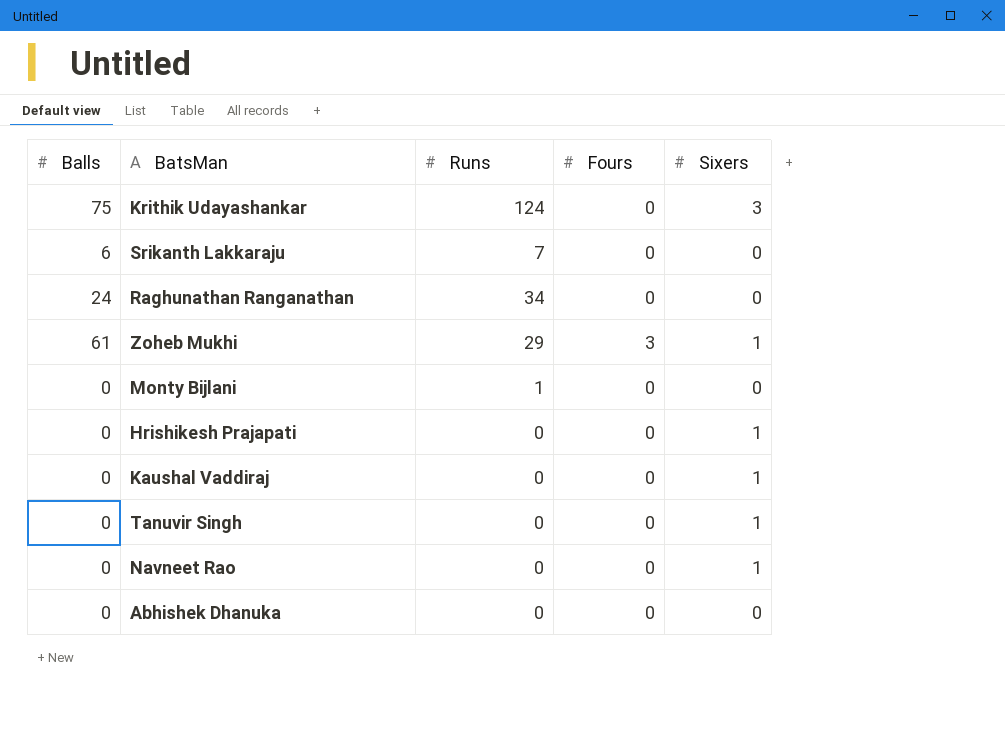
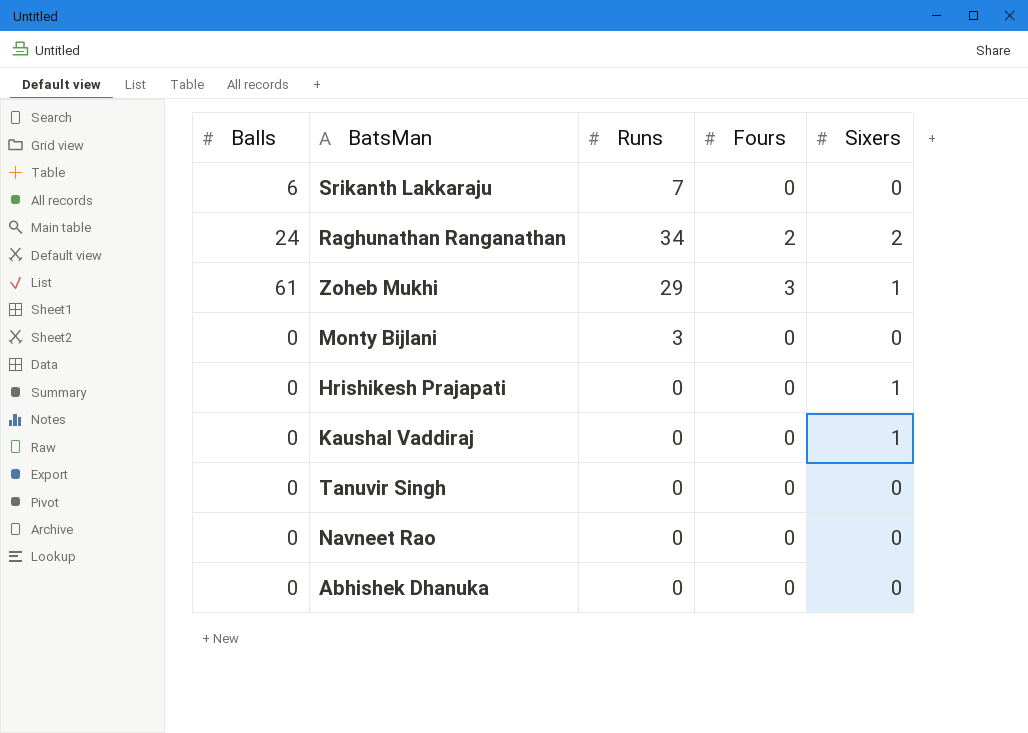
row Krithik Udayashankar: 75 | 124 | 0 | 3 -> none
Raghunathan Ranganathan | Fours: 0 -> 2
Raghunathan Ranganathan | Sixers: 0 -> 2
Monty Bijlani | Runs: 1 -> 3
Tanuvir Singh | Sixers: 1 -> 0
Navneet Rao | Sixers: 1 -> 0

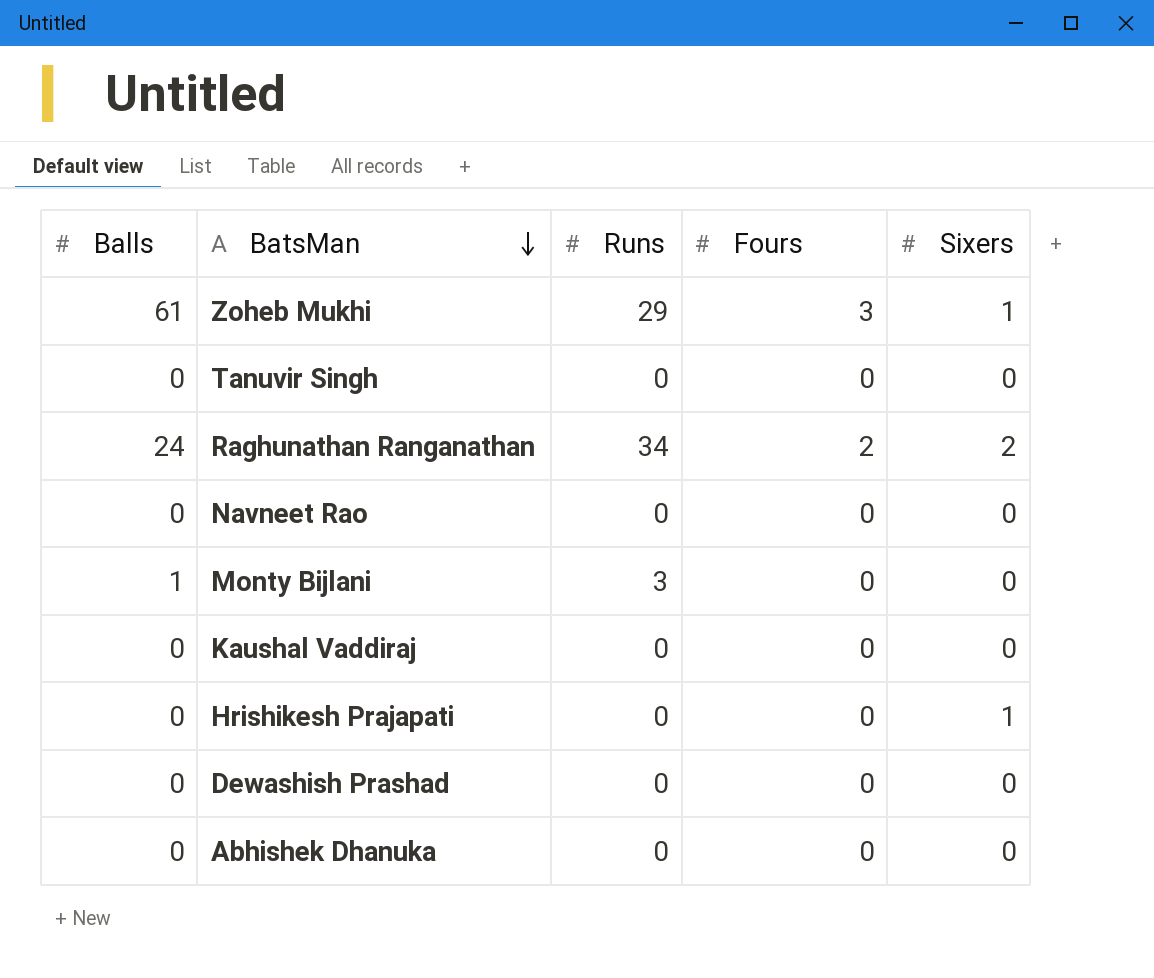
row order: none -> BatsMan descending
row Srikanth Lakkaraju: 6 | 7 | 0 | 0 -> none
Monty Bijlani | Balls: 0 -> 1
Kaushal Vaddiraj | Sixers: 1 -> 0
row Dewashish Prashad: none -> 0 | 0 | 0 | 0

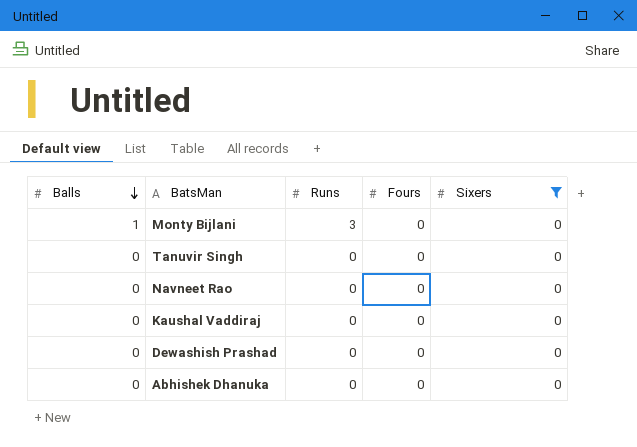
filter: none -> Sixers = 0
row order: BatsMan descending -> Balls descending

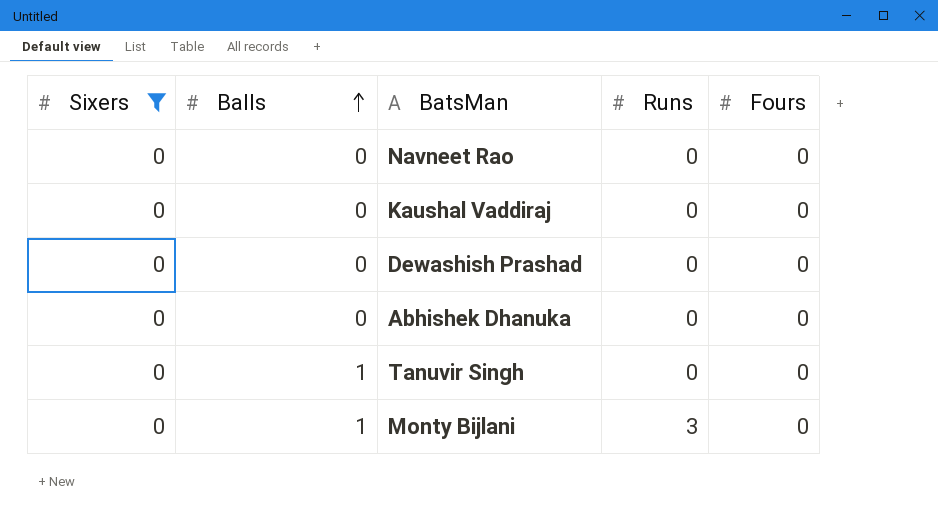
row order: Balls descending -> Balls ascending
column Sixers | position: 5 -> 1
Tanuvir Singh | Balls: 0 -> 1

